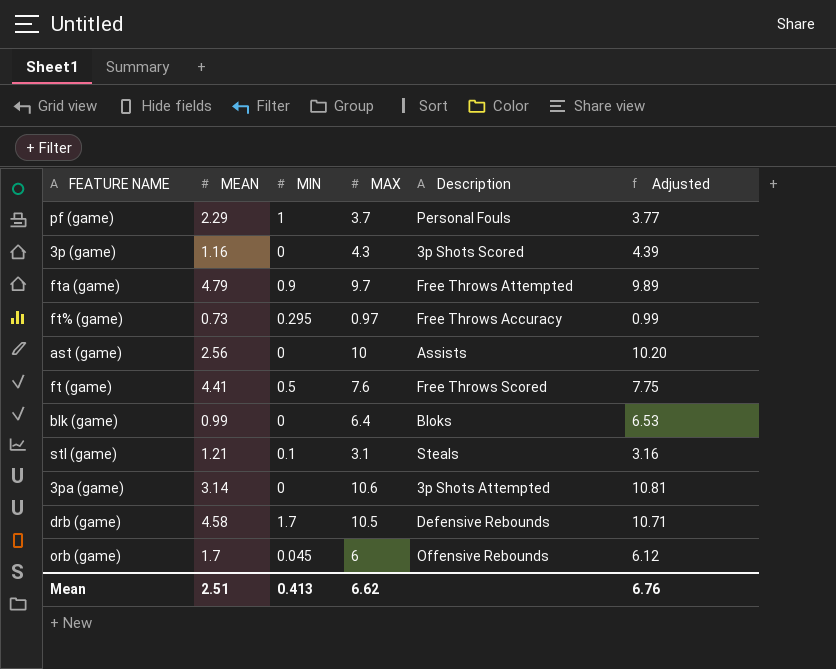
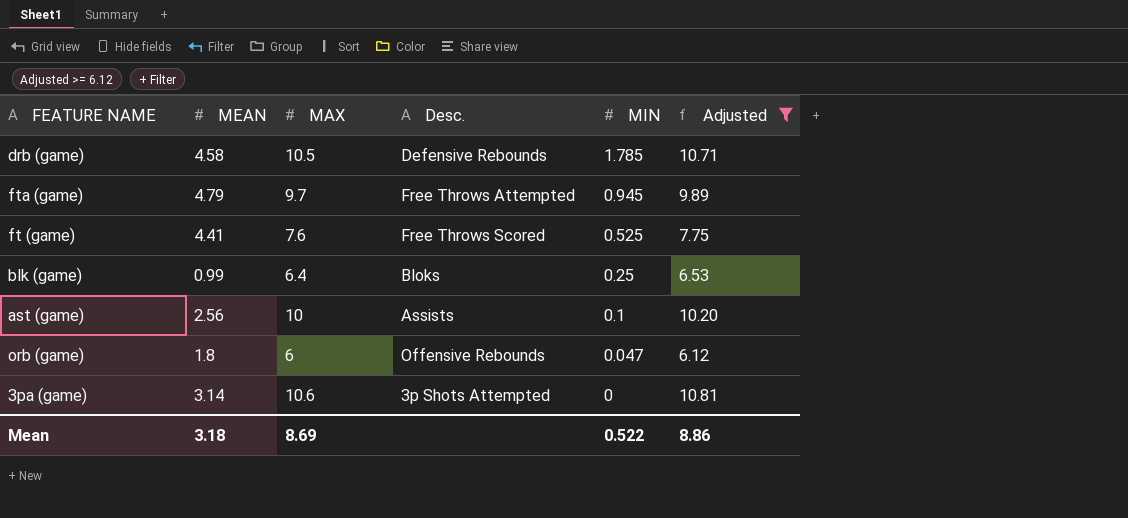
filter: none -> Adjusted >= 6.12
row order: none -> MIN descending
column name: Description -> Desc.
column MIN | position: 3 -> 5
drb (game) | MIN: 1.7 -> 1.785
fta (game) | MIN: 0.9 -> 0.945
ft (game) | MIN: 0.5 -> 0.525
blk (game) | MIN: 0 -> 0.25
ast (game) | MIN: 0 -> 0.1
orb (game) | MEAN: 1.7 -> 1.8
orb (game) | MIN: 0.045 -> 0.047
Mean | MEAN: 2.51 -> 3.18
Mean | MAX: 6.62 -> 8.69
Mean | MIN: 0.413 -> 0.522
Mean | Adjusted: 6.76 -> 8.86

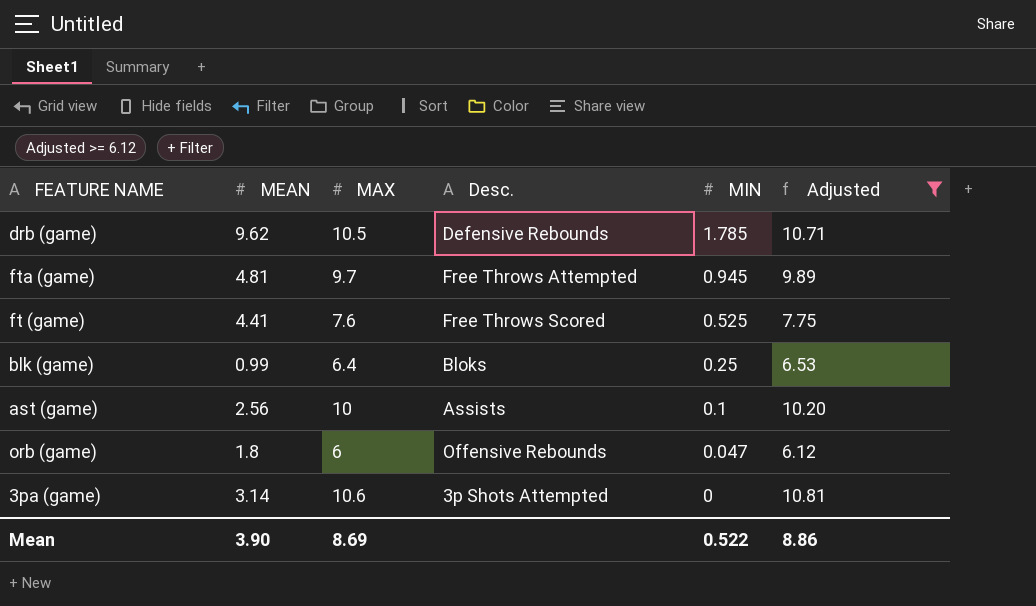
drb (game) | MEAN: 4.58 -> 9.62
fta (game) | MEAN: 4.79 -> 4.81
Mean | MEAN: 3.18 -> 3.90

